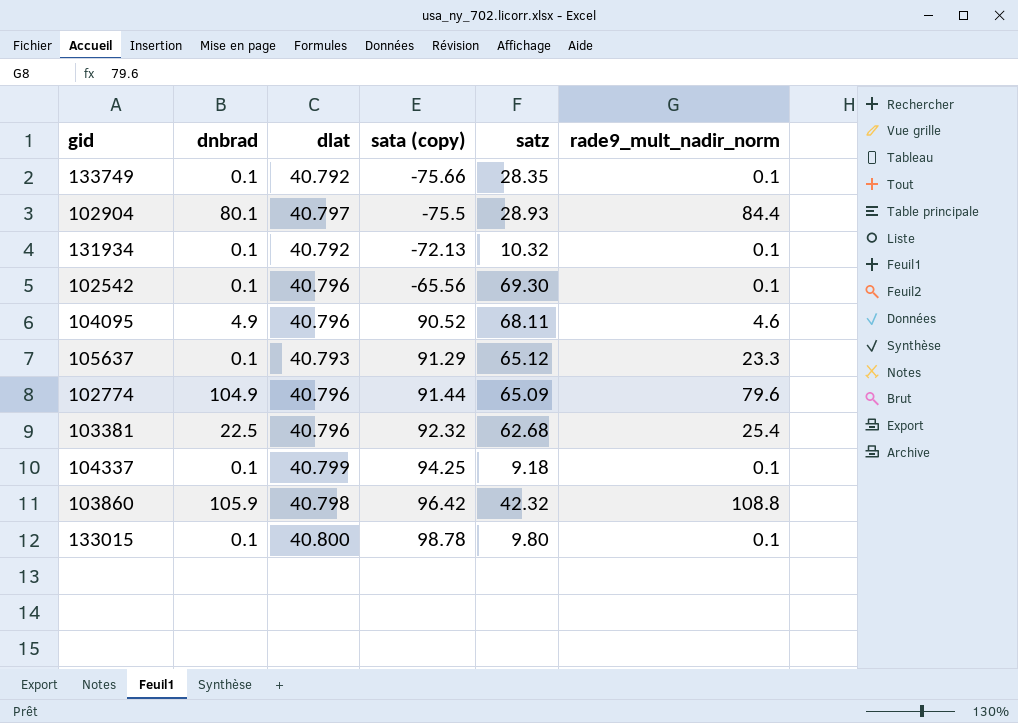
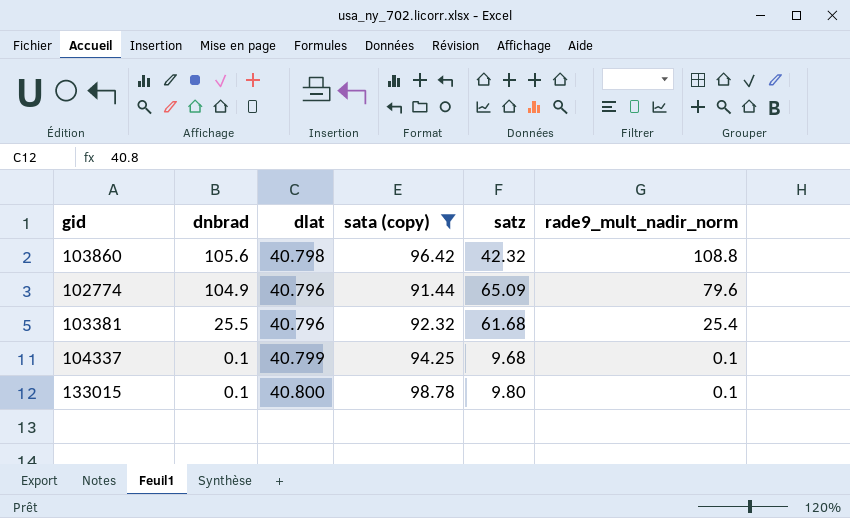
filter: none -> sata (copy) >= 91.44
row order: sata (copy) ascending -> dnbrad descending
103860 | dnbrad: 105.9 -> 105.6
103381 | dnbrad: 22.5 -> 25.5
103381 | satz: 62.68 -> 61.68
104337 | satz: 9.18 -> 9.68

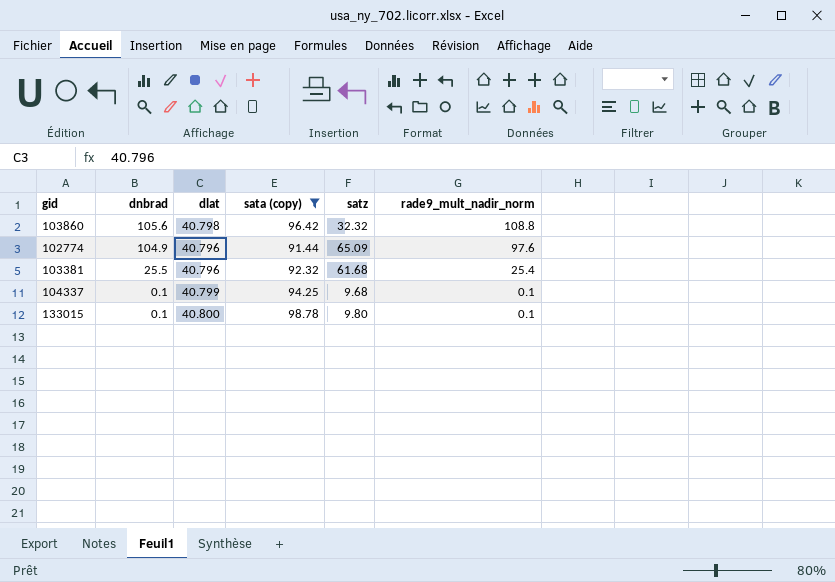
103860 | satz: 42.32 -> 32.32
102774 | rade9_mult_nadir_norm: 79.6 -> 97.6

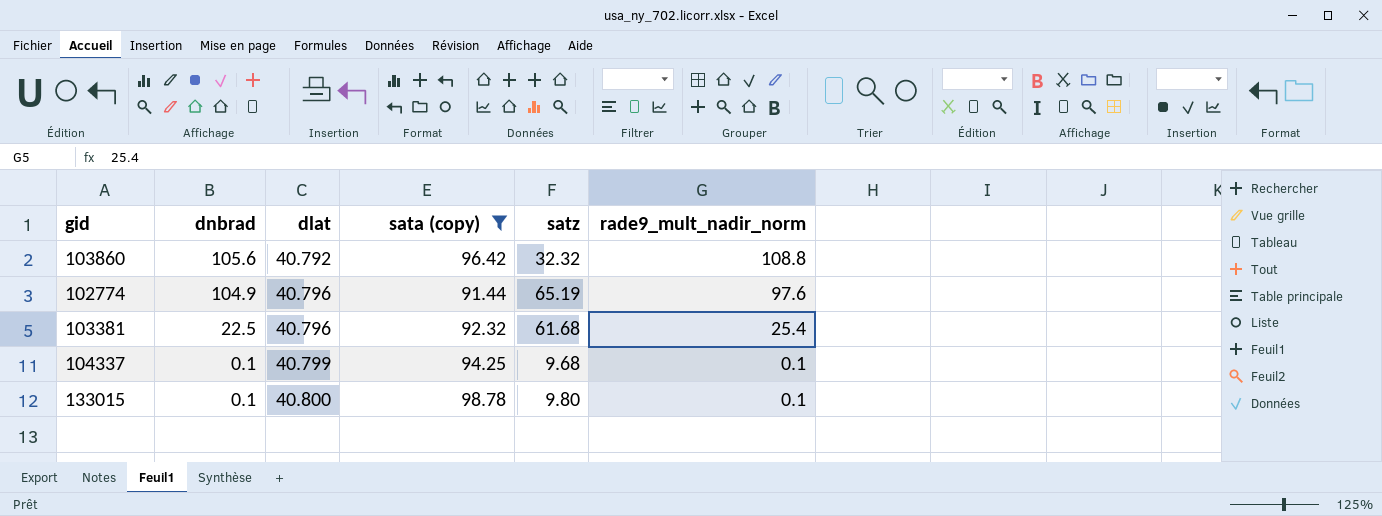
103860 | dlat: 40.798 -> 40.792
102774 | satz: 65.09 -> 65.19
103381 | dnbrad: 25.5 -> 22.5

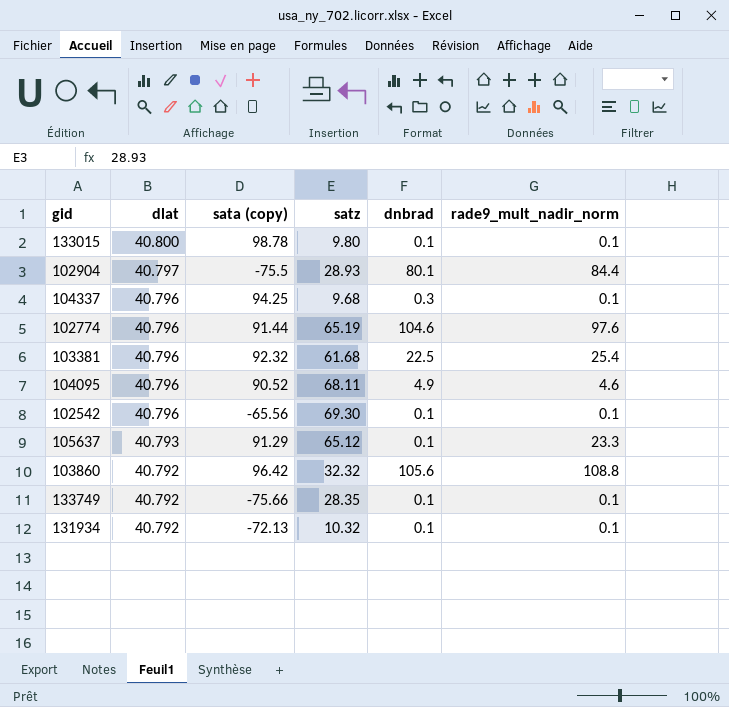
filter: sata (copy) >= 91.44 -> none
row order: dnbrad descending -> dlat descending
column dnbrad | position: 2 -> 5
104337 | dlat: 40.799 -> 40.796
104337 | dnbrad: 0.1 -> 0.3
102774 | dnbrad: 104.9 -> 104.6

